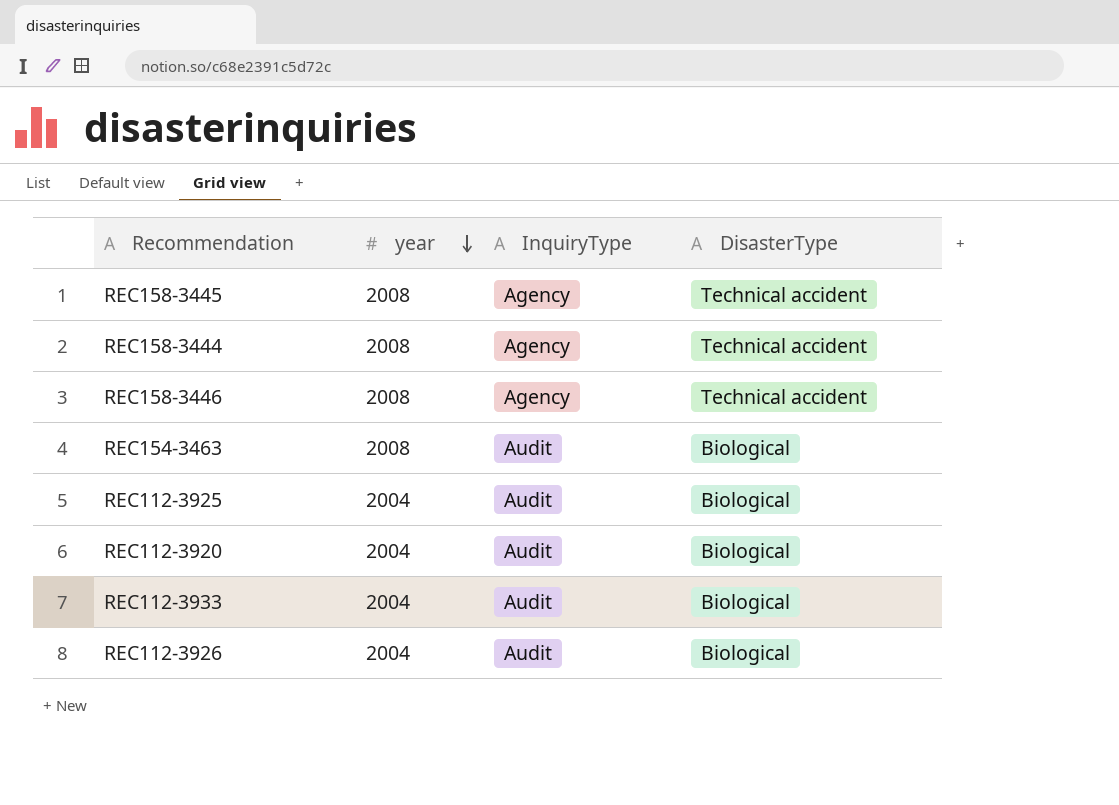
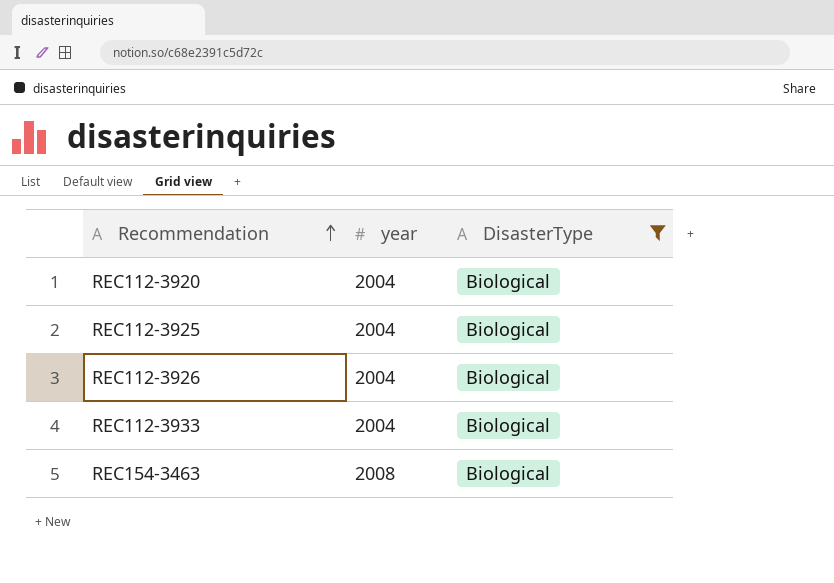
filter: none -> DisasterType = Biological
row order: year descending -> Recommendation ascending
column InquiryType | position: 3 -> none

